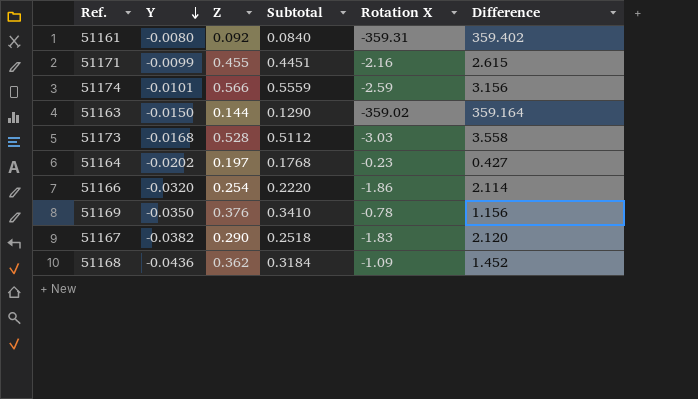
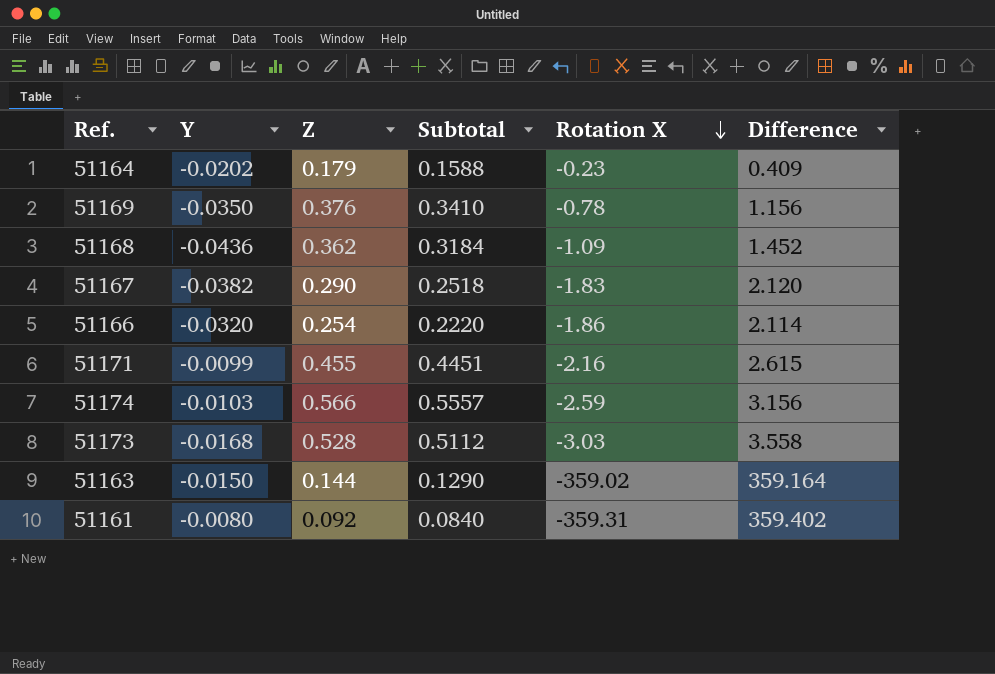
row order: Y descending -> Rotation X descending
51164 | Z: 0.197 -> 0.179
51164 | Subtotal: 0.1768 -> 0.1588
51164 | Difference: 0.427 -> 0.409
51174 | Y: -0.0101 -> -0.0103
51174 | Subtotal: 0.5559 -> 0.5557

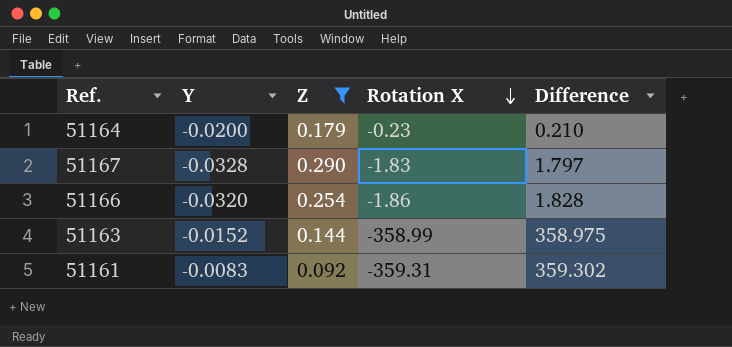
filter: none -> Z <= 0.290
column Subtotal | formula: [Y] + [Z] -> none
column Difference | formula: [Z] - [Rotation X] -> [Y] - [Rotation X]
51164 | Y: -0.0202 -> -0.0200
51167 | Y: -0.0382 -> -0.0328
51163 | Y: -0.0150 -> -0.0152
51163 | Rotation X: -359.02 -> -358.99
51161 | Y: -0.0080 -> -0.0083

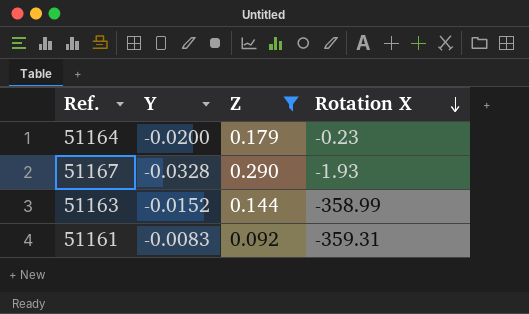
column Difference | formula: [Y] - [Rotation X] -> none
row 51166: -0.0320 | 0.254 | -1.86 | 1.828 -> none
51167 | Rotation X: -1.83 -> -1.93

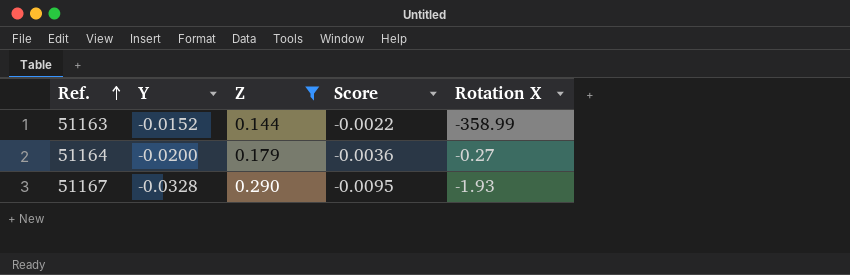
row order: Rotation X descending -> Ref. ascending
column Score | formula: none -> [Y] * [Z]
row 51161: -0.0083 | 0.092 | -359.31 -> none
51164 | Rotation X: -0.23 -> -0.27

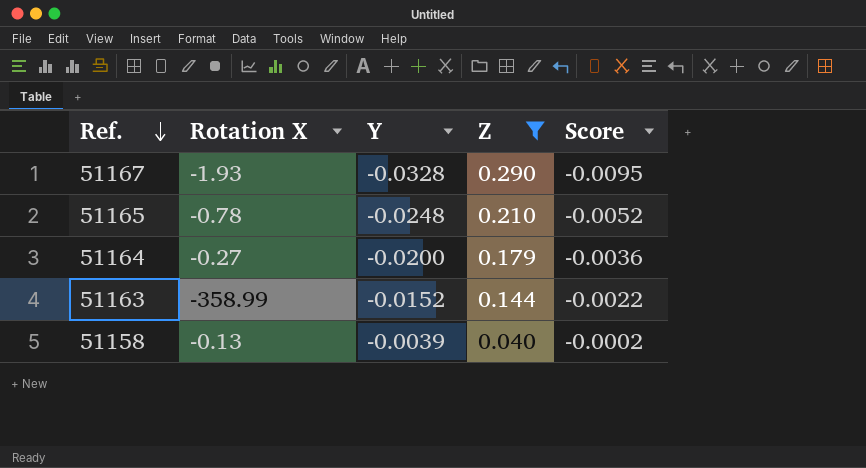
row order: Ref. ascending -> Ref. descending
column Rotation X | position: 5 -> 2
row 51165: none -> -0.78 | -0.0248 | 0.210 | -0.0052
row 51158: none -> -0.13 | -0.0039 | 0.040 | -0.0002

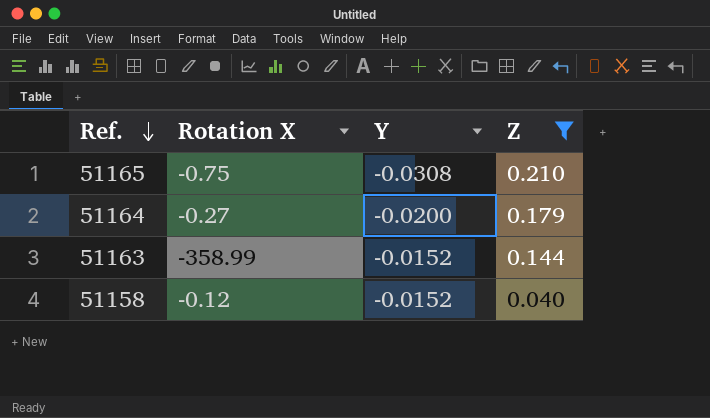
column Score | formula: [Y] * [Z] -> none
row 51167: -1.93 | -0.0328 | 0.290 | -0.0095 -> none
51165 | Rotation X: -0.78 -> -0.75
51165 | Y: -0.0248 -> -0.0308
51158 | Rotation X: -0.13 -> -0.12
51158 | Y: -0.0039 -> -0.0152

